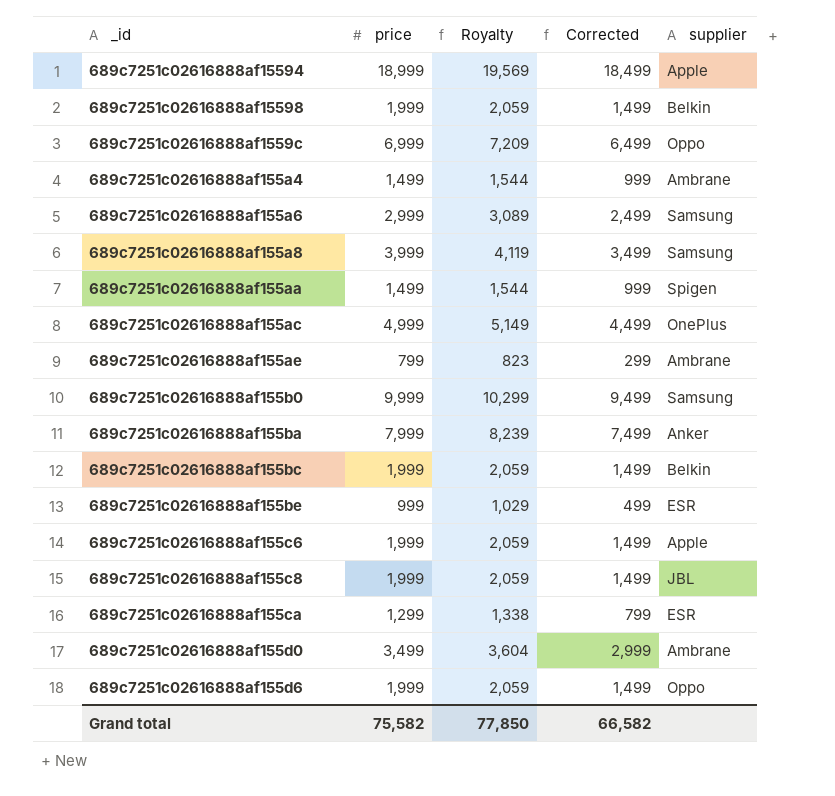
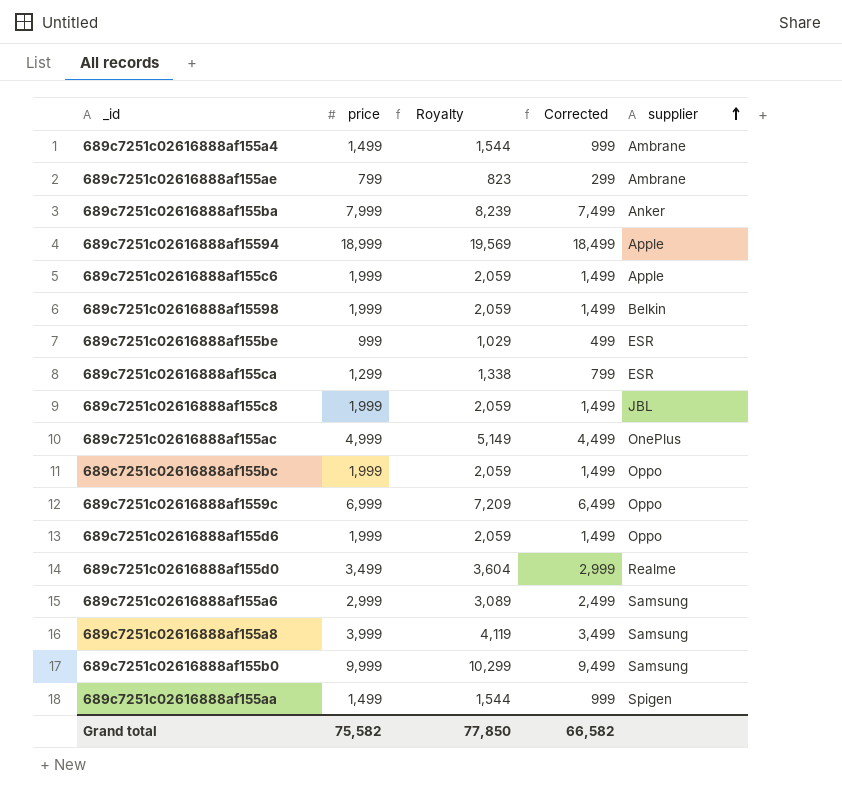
row order: none -> supplier ascending
689c7251c02616888af155bc | supplier: Belkin -> Oppo
689c7251c02616888af155d0 | supplier: Ambrane -> Realme

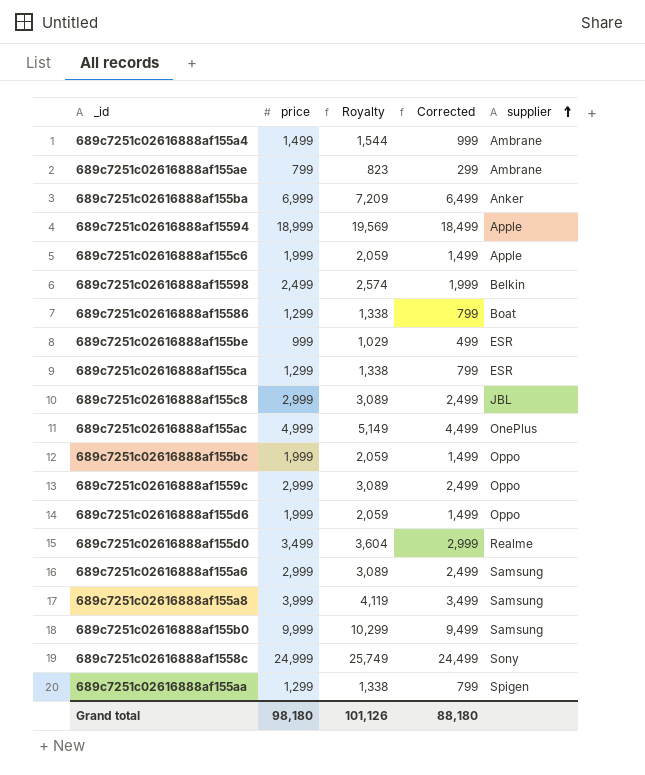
689c7251c02616888af155ba | price: 7,999 -> 6,999
689c7251c02616888af155ba | Royalty: 8,239 -> 7,209
689c7251c02616888af155ba | Corrected: 7,499 -> 6,499
689c7251c02616888af15598 | price: 1,999 -> 2,499
689c7251c02616888af15598 | Royalty: 2,059 -> 2,574
689c7251c02616888af15598 | Corrected: 1,499 -> 1,999
row 689c7251c02616888af15586: none -> 1,299 | 1,338 | 799 | Boat
689c7251c02616888af155c8 | price: 1,999 -> 2,999
689c7251c02616888af155c8 | Royalty: 2,059 -> 3,089
689c7251c02616888af155c8 | Corrected: 1,499 -> 2,499
689c7251c02616888af1559c | price: 6,999 -> 2,999
689c7251c02616888af1559c | Royalty: 7,209 -> 3,089
689c7251c02616888af1559c | Corrected: 6,499 -> 2,499
row 689c7251c02616888af1558c: none -> 24,999 | 25,749 | 24,499 | Sony
689c7251c02616888af155aa | price: 1,499 -> 1,299
689c7251c02616888af155aa | Royalty: 1,544 -> 1,338
689c7251c02616888af155aa | Corrected: 999 -> 799
Grand total | price: 75,582 -> 98,180
Grand total | Royalty: 77,850 -> 101,126
Grand total | Corrected: 66,582 -> 88,180

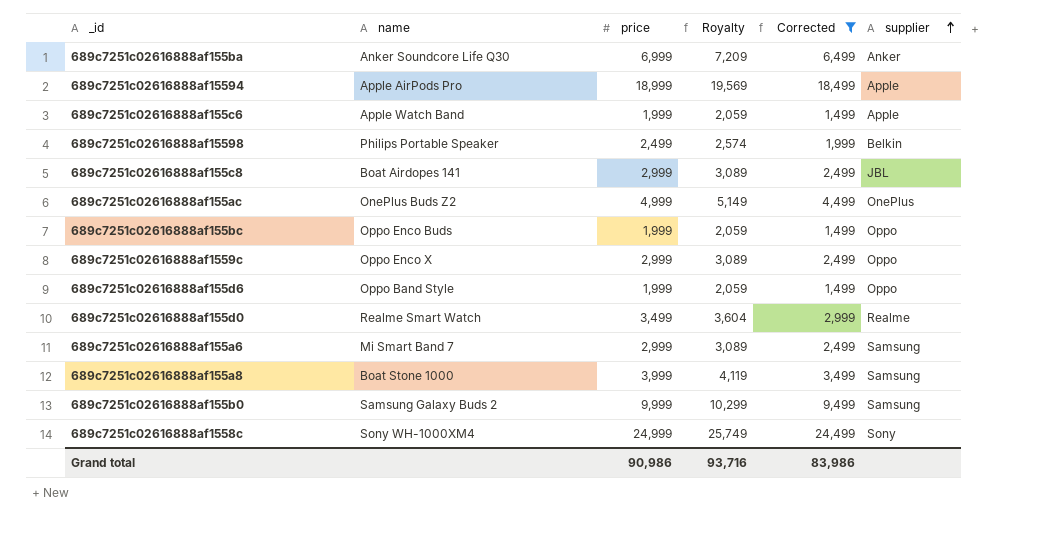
filter: none -> Corrected >= 1,499
column name | position: none -> 2
Grand total | price: 98,180 -> 90,986
Grand total | Royalty: 101,126 -> 93,716
Grand total | Corrected: 88,180 -> 83,986

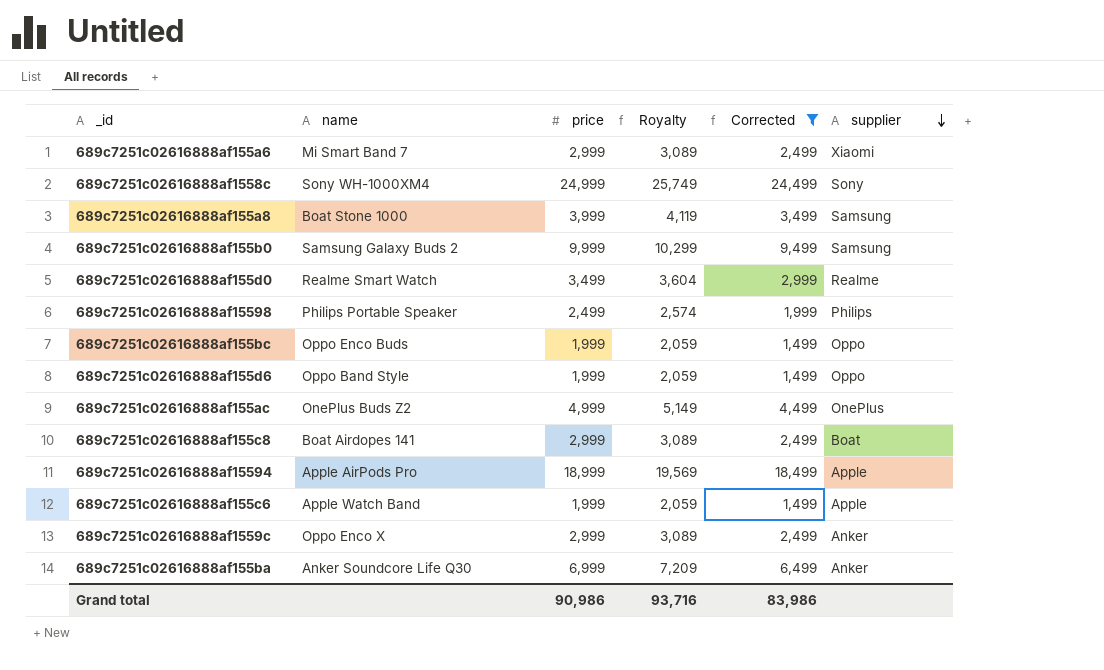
row order: supplier ascending -> supplier descending
689c7251c02616888af155a6 | supplier: Samsung -> Xiaomi
689c7251c02616888af15598 | supplier: Belkin -> Philips
689c7251c02616888af155c8 | supplier: JBL -> Boat
689c7251c02616888af1559c | supplier: Oppo -> Anker

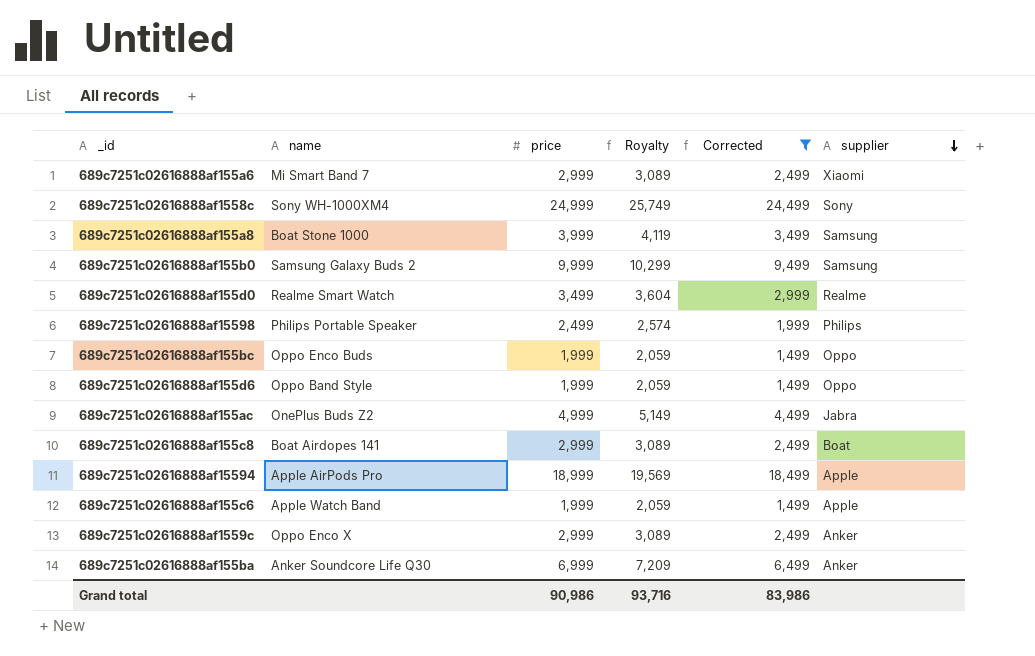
689c7251c02616888af155ac | supplier: OnePlus -> Jabra

